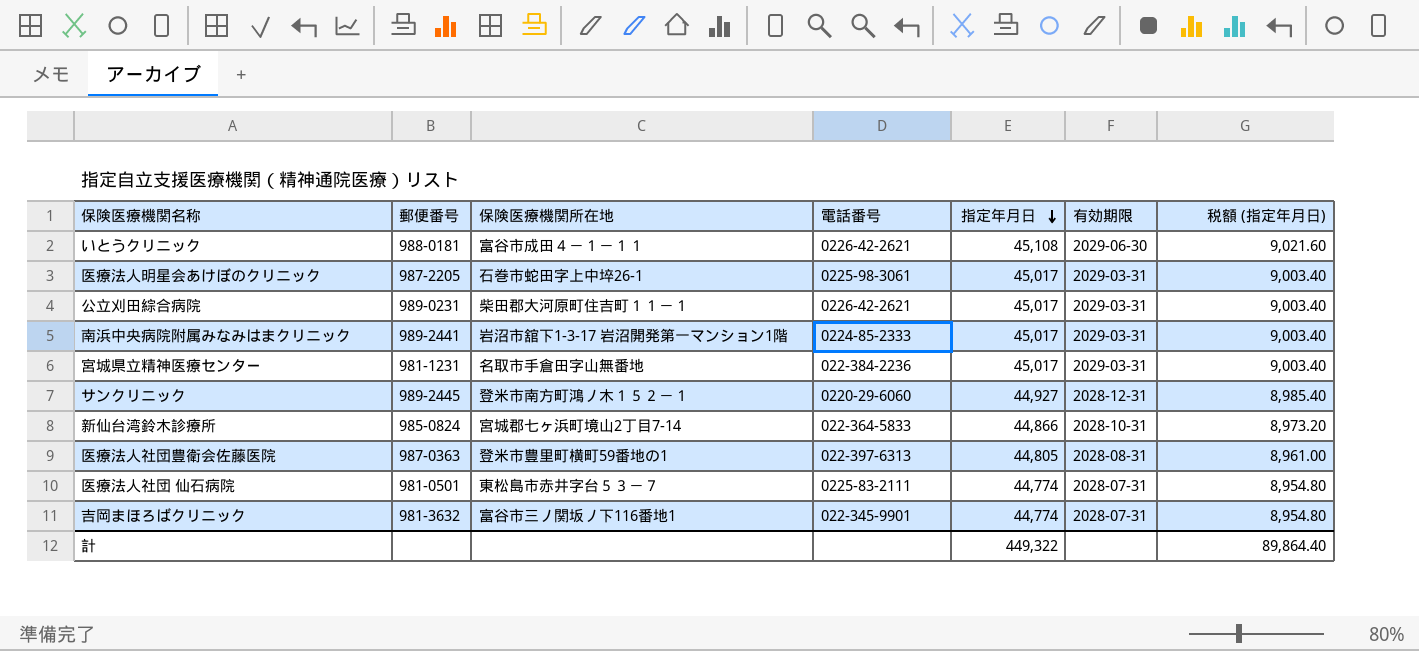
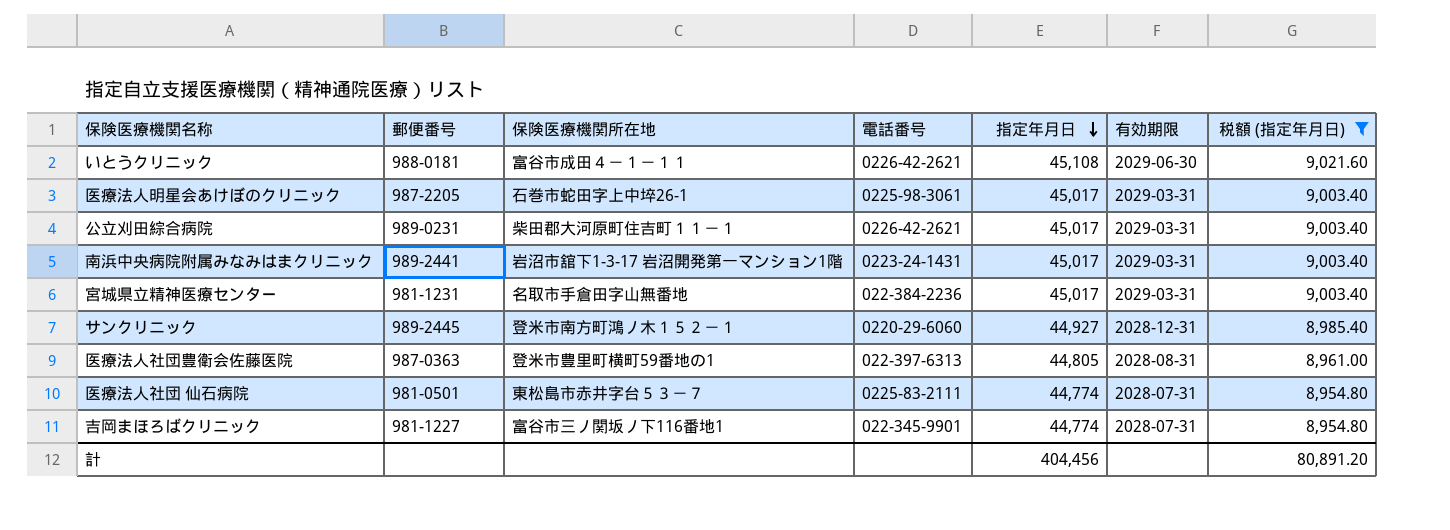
filter: none -> 税額 (指定年月日) != 8,973.20
南浜中央病院附属みなみはまクリニック | 電話番号: 0224-85-2333 -> 0223-24-1431
吉岡まほろばクリニック | 郵便番号: 981-3632 -> 981-1227
計 | 指定年月日: 449,322 -> 404,456
計 | 税額 (指定年月日): 89,864.40 -> 80,891.20

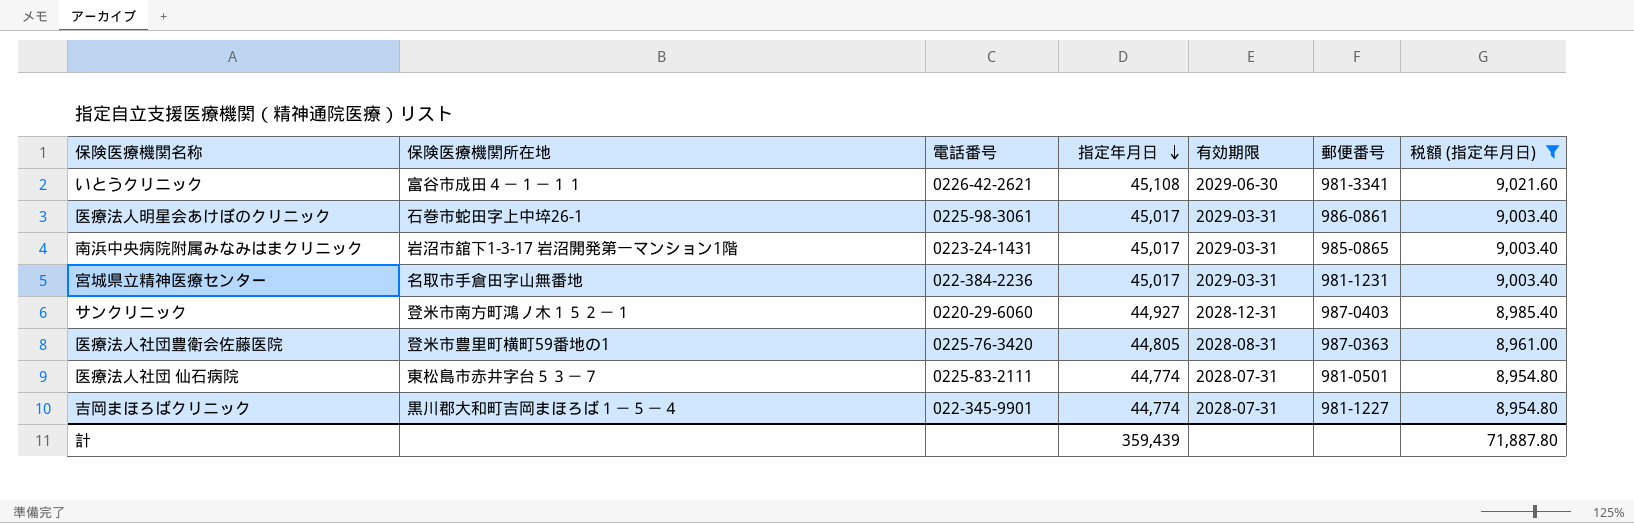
column 郵便番号 | position: 2 -> 6
row 公立刈田綜合病院: 989-0231 | 柴田郡大河原町住吉町１１－１ | 0226-42-2621 | 45,017 | 2029-03-31 | 9,003.40 -> none
いとうクリニック | 郵便番号: 988-0181 -> 981-3341
医療法人明星会あけぼのクリニック | 郵便番号: 987-2205 -> 986-0861
南浜中央病院附属みなみはまクリニック | 郵便番号: 989-2441 -> 985-0865
サンクリニック | 郵便番号: 989-2445 -> 987-0403
医療法人社団豊衛会佐藤医院 | 電話番号: 022-397-6313 -> 0225-76-3420
吉岡まほろばクリニック | 保険医療機関所在地: 富谷市三ノ関坂ノ下116番地1 -> 黒川郡大和町吉岡まほろば１－５－４
計 | 指定年月日: 404,456 -> 359,439
計 | 税額 (指定年月日): 80,891.20 -> 71,887.80

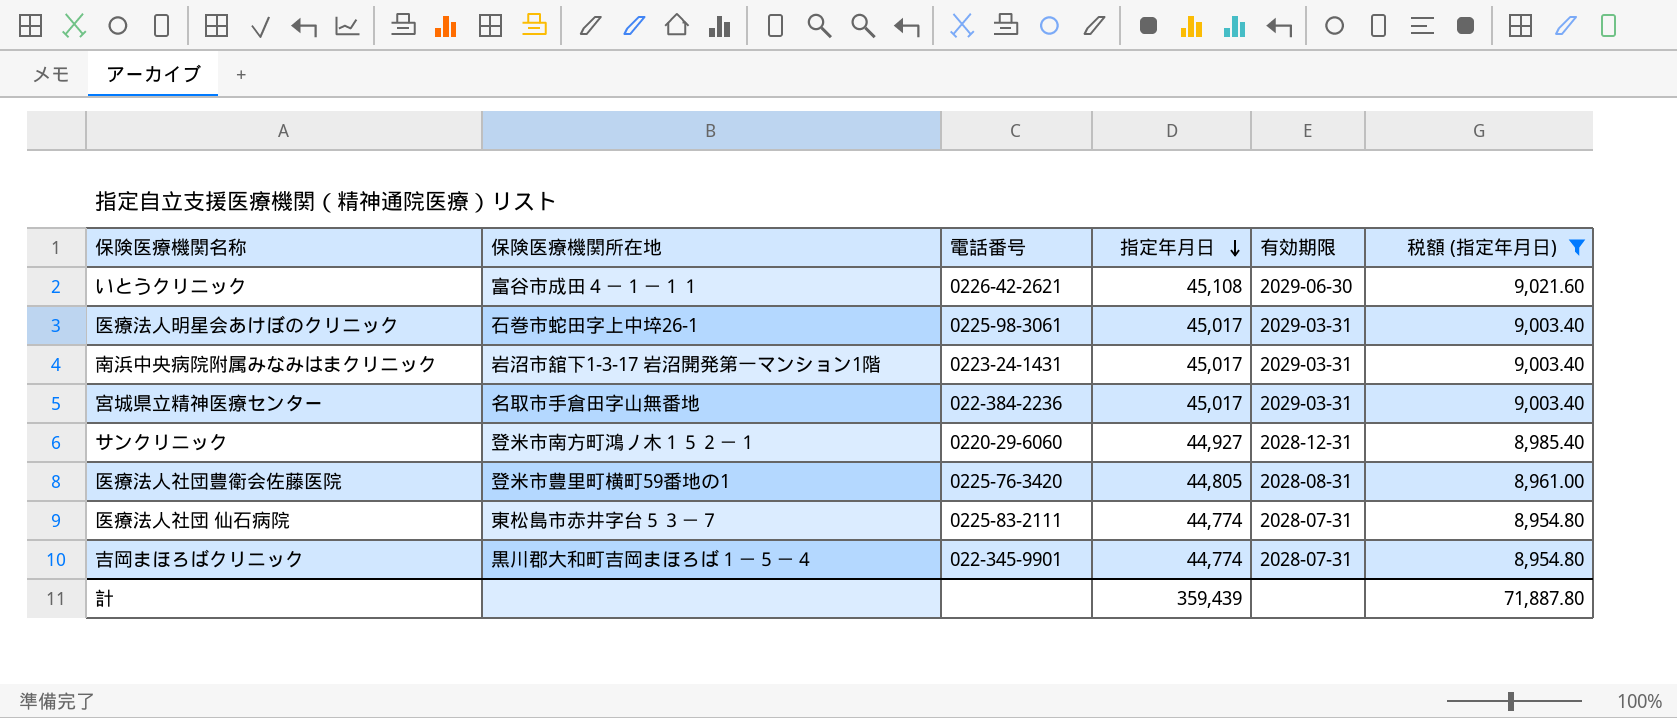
column 郵便番号 | position: 6 -> none

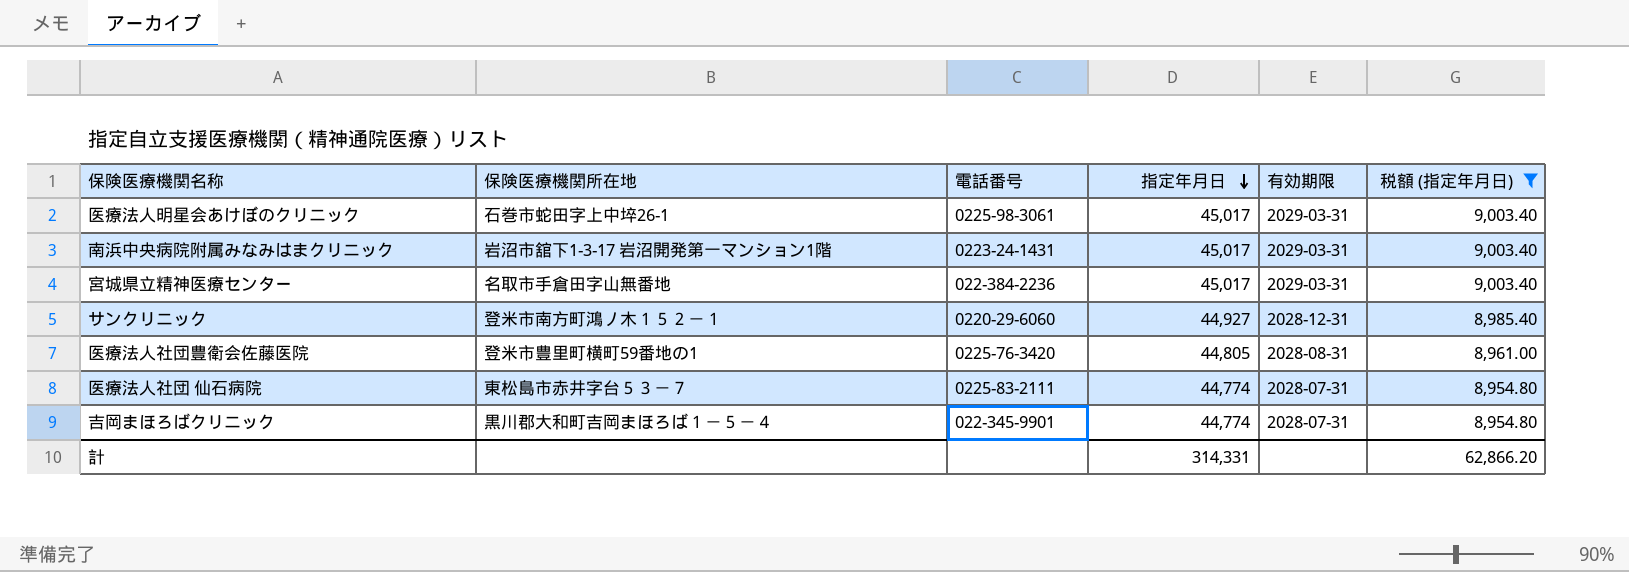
row いとうクリニック: 富谷市成田４－１－１１ | 0226-42-2621 | 45,108 | 2029-06-30 | 9,021.60 -> none
計 | 指定年月日: 359,439 -> 314,331
計 | 税額 (指定年月日): 71,887.80 -> 62,866.20

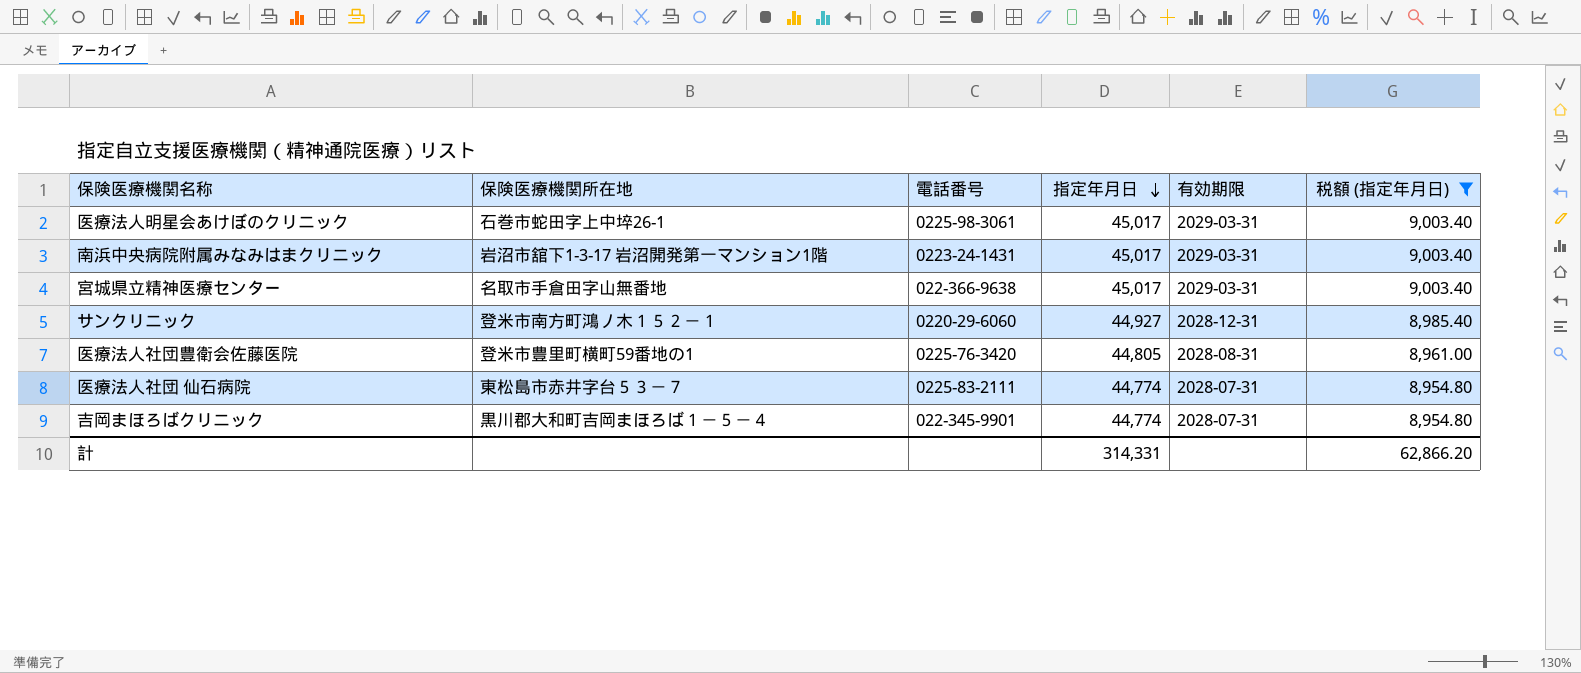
宮城県立精神医療センター | 電話番号: 022-384-2236 -> 022-366-9638

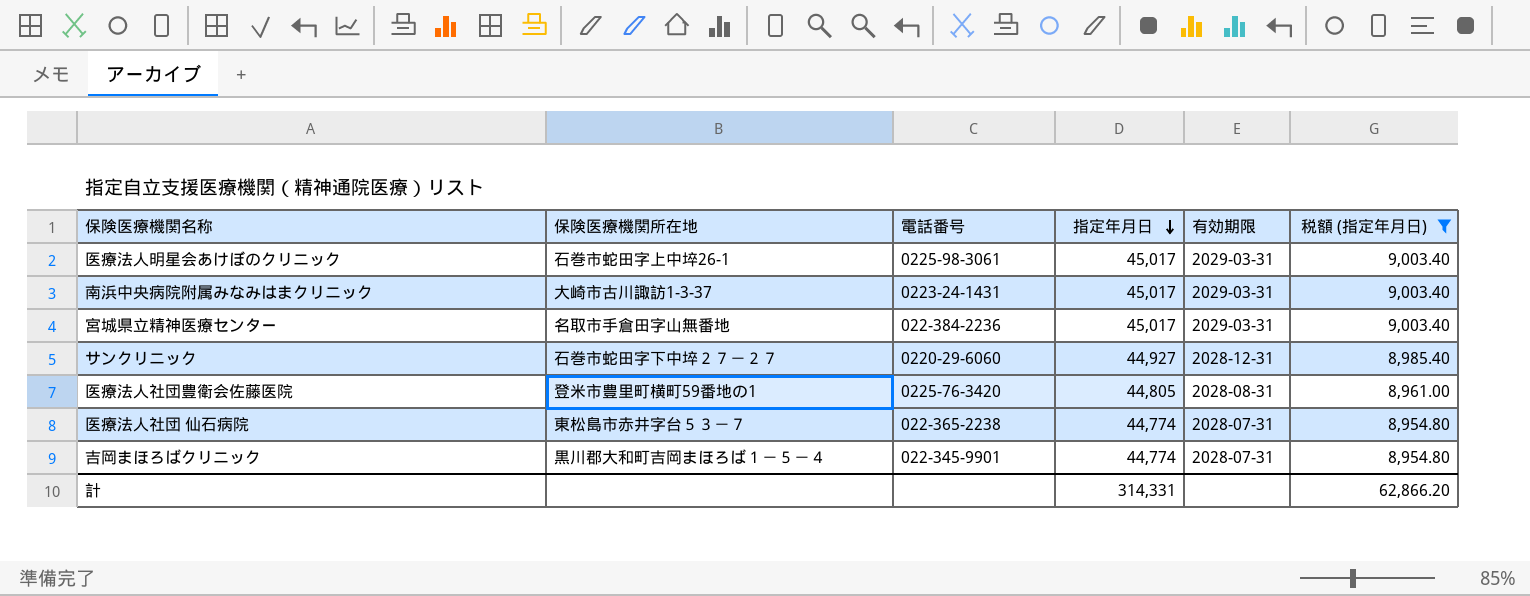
南浜中央病院附属みなみはまクリニック | 保険医療機関所在地: 岩沼市舘下1-3-17 岩沼開発第一マンション1階 -> 大崎市古川諏訪1-3-37
宮城県立精神医療センター | 電話番号: 022-366-9638 -> 022-384-2236
サンクリニック | 保険医療機関所在地: 登米市南方町鴻ノ木１５２－１ -> 石巻市蛇田字下中埣２７－２７
医療法人社団 仙石病院 | 電話番号: 0225-83-2111 -> 022-365-2238

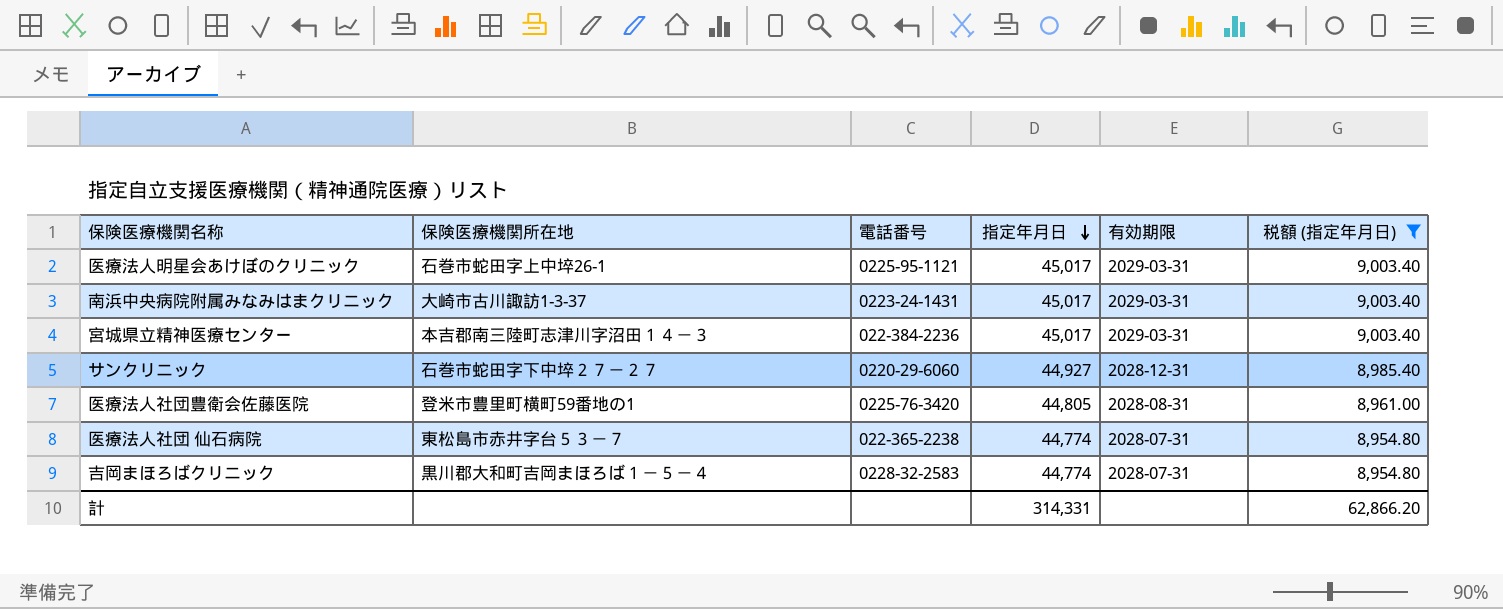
医療法人明星会あけぼのクリニック | 電話番号: 0225-98-3061 -> 0225-95-1121
宮城県立精神医療センター | 保険医療機関所在地: 名取市手倉田字山無番地 -> 本吉郡南三陸町志津川字沼田１４－３
吉岡まほろばクリニック | 電話番号: 022-345-9901 -> 0228-32-2583

